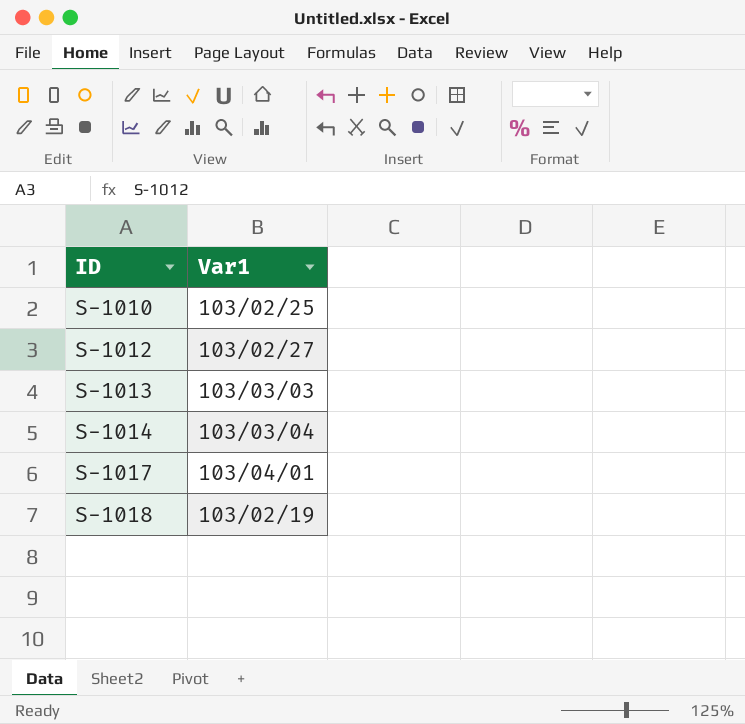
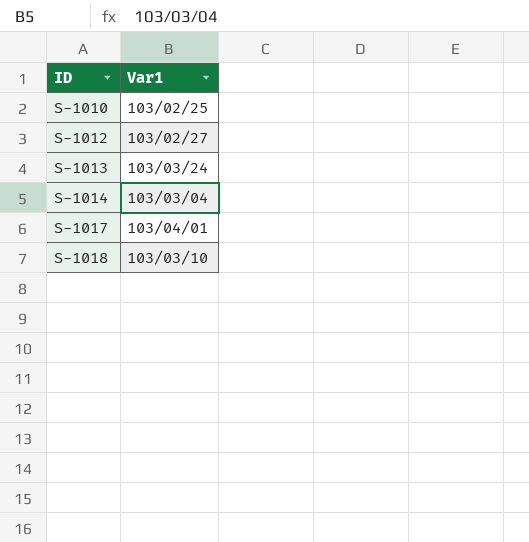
S-1013 | Var1: 103/03/03 -> 103/03/24
S-1018 | Var1: 103/02/19 -> 103/03/10

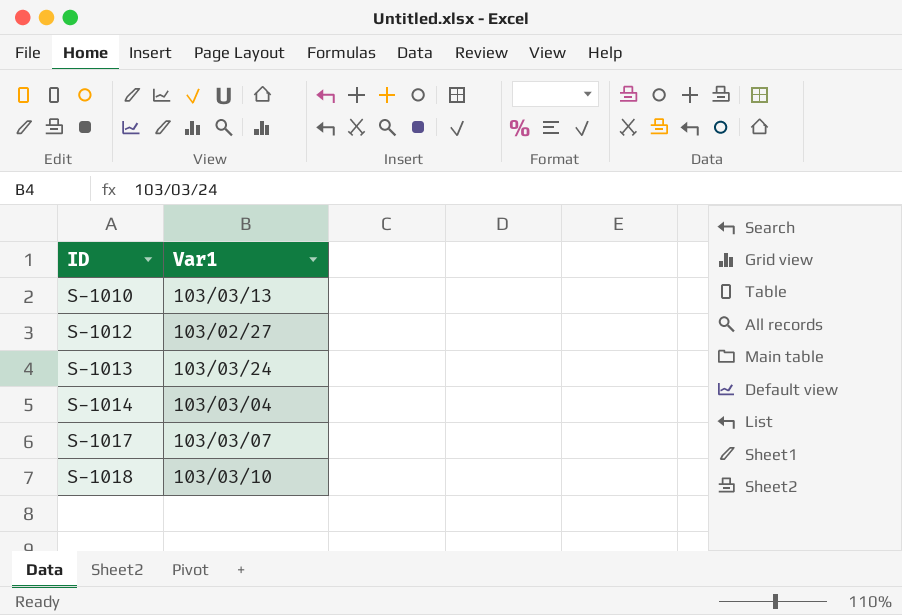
S-1010 | Var1: 103/02/25 -> 103/03/13
S-1017 | Var1: 103/04/01 -> 103/03/07

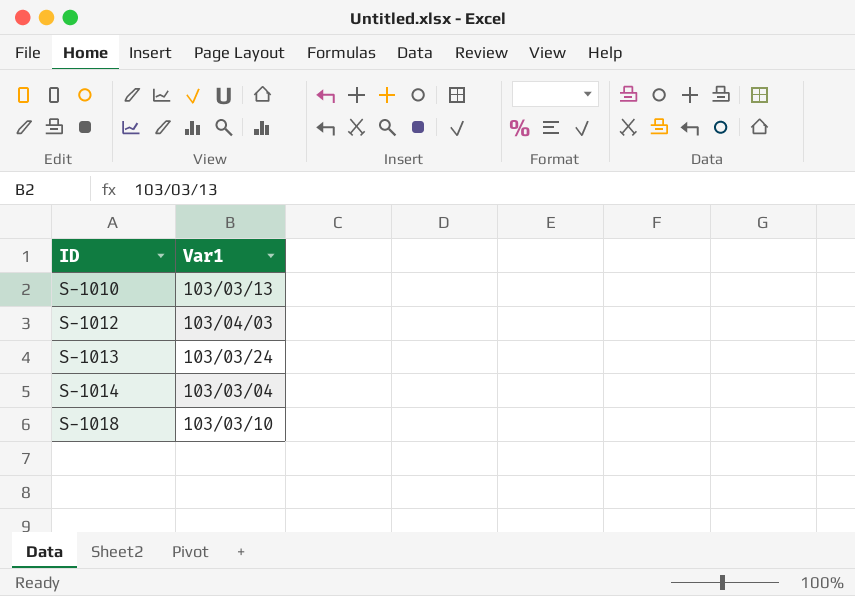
row S-1017: 103/03/07 -> none
S-1012 | Var1: 103/02/27 -> 103/04/03

